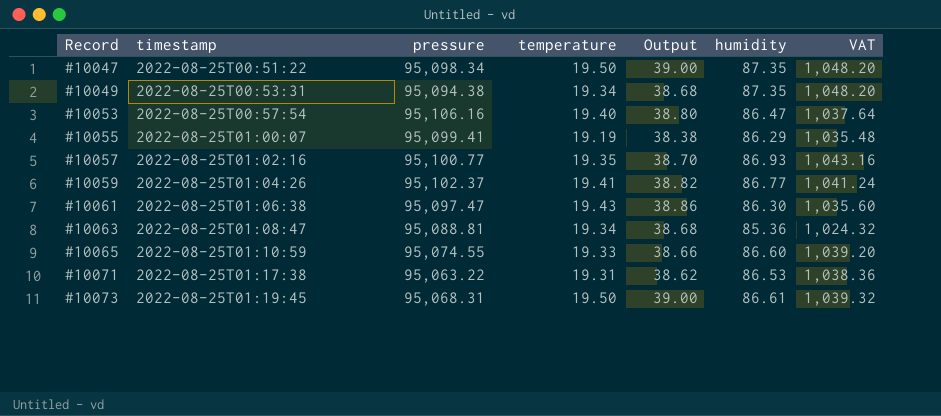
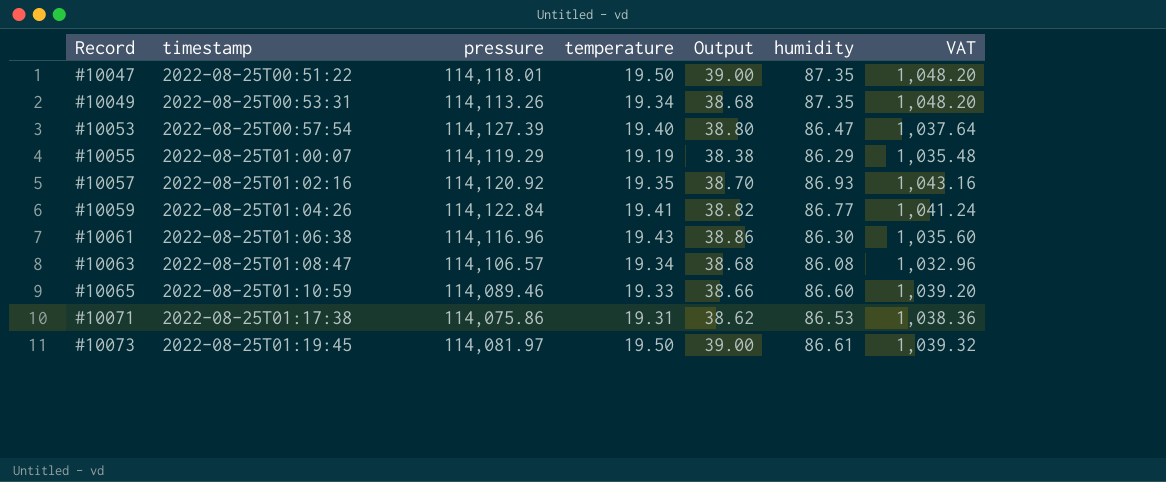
#10047 | pressure: 95,098.34 -> 114,118.01
#10049 | pressure: 95,094.38 -> 114,113.26
#10053 | pressure: 95,106.16 -> 114,127.39
#10055 | pressure: 95,099.41 -> 114,119.29
#10057 | pressure: 95,100.77 -> 114,120.92
#10059 | pressure: 95,102.37 -> 114,122.84
#10061 | pressure: 95,097.47 -> 114,116.96
#10063 | pressure: 95,088.81 -> 114,106.57
#10063 | humidity: 85.36 -> 86.08
#10063 | VAT: 1,024.32 -> 1,032.96
#10065 | pressure: 95,074.55 -> 114,089.46
#10071 | pressure: 95,063.22 -> 114,075.86
#10073 | pressure: 95,068.31 -> 114,081.97

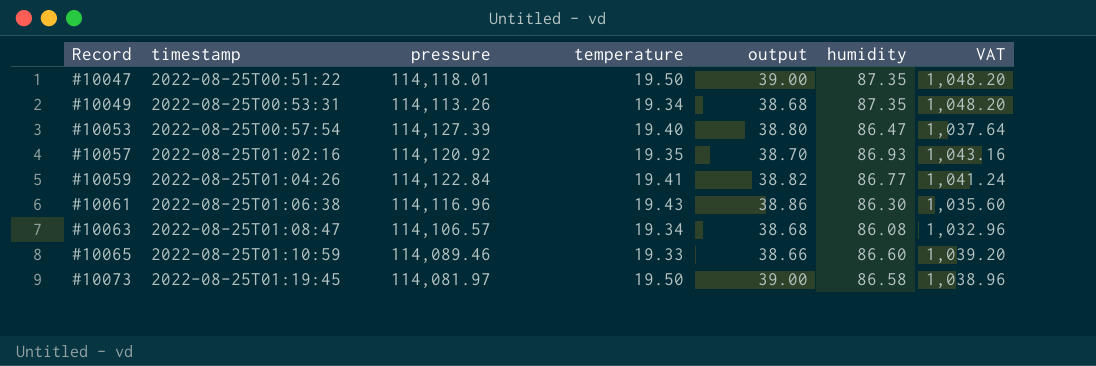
column name: Output -> output
row #10055: 2022-08-25T01:00:07 | 114,119.29 | 19.19 | 38.38 | 86.29 | 1,035.48 -> none
row #10071: 2022-08-25T01:17:38 | 114,075.86 | 19.31 | 38.62 | 86.53 | 1,038.36 -> none
#10073 | humidity: 86.61 -> 86.58
#10073 | VAT: 1,039.32 -> 1,038.96

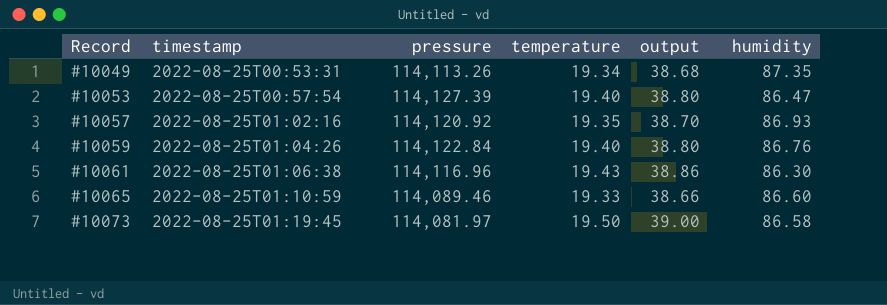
column VAT | formula: [humidity] * 12 -> none
row #10047: 2022-08-25T00:51:22 | 114,118.01 | 19.50 | 39.00 | 87.35 | 1,048.20 -> none
row #10063: 2022-08-25T01:08:47 | 114,106.57 | 19.34 | 38.68 | 86.08 | 1,032.96 -> none
#10059 | temperature: 19.41 -> 19.40
#10059 | output: 38.82 -> 38.80
#10059 | humidity: 86.77 -> 86.76

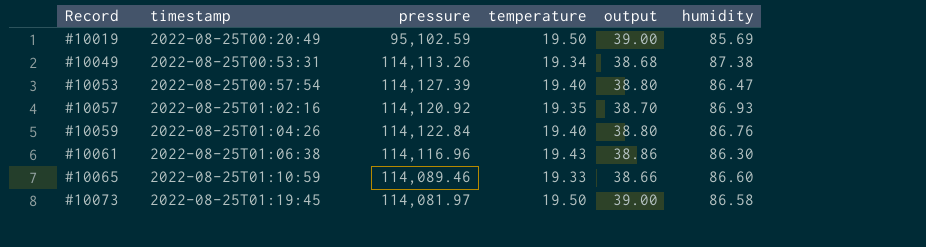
row #10019: none -> 2022-08-25T00:20:49 | 95,102.59 | 19.50 | 39.00 | 85.69
#10049 | humidity: 87.35 -> 87.38

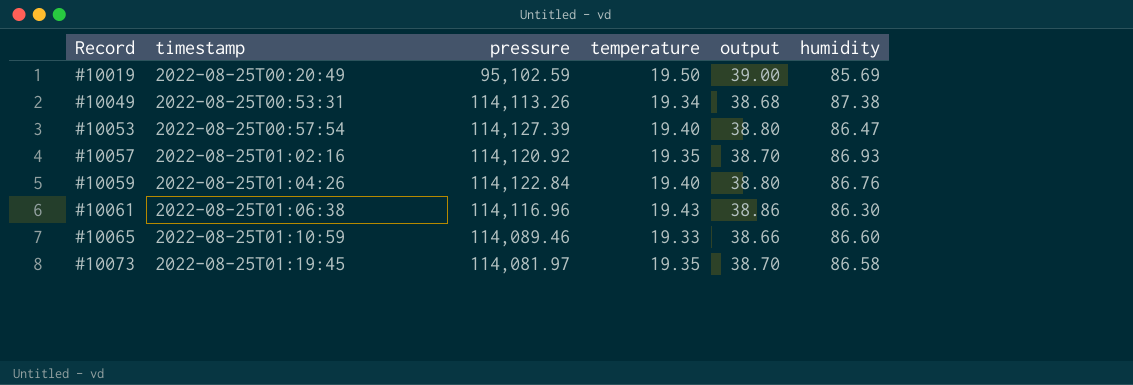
#10073 | temperature: 19.50 -> 19.35
#10073 | output: 39.00 -> 38.70

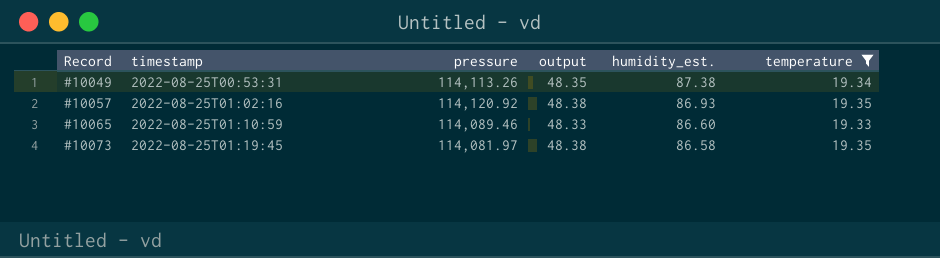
filter: none -> temperature <= 19.35
column output | formula: [temperature] * 2 -> [temperature] * 2.5
column name: humidity -> humidity_est.
column temperature | position: 4 -> 6

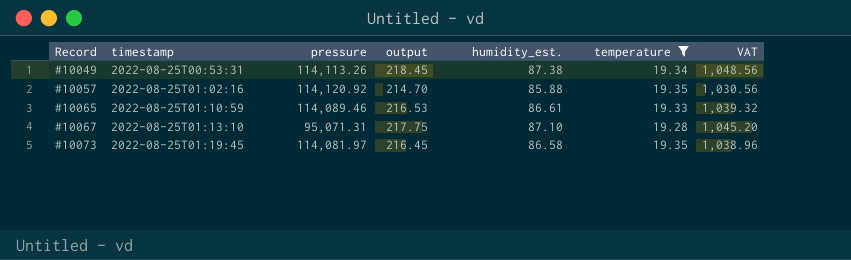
column output | formula: [temperature] * 2.5 -> [humidity_est.] * 2.5
column VAT | formula: none -> [humidity_est.] * 12
#10057 | humidity_est.: 86.93 -> 85.88
#10065 | humidity_est.: 86.60 -> 86.61
row #10067: none -> 2022-08-25T01:13:10 | 95,071.31 | 217.75 | 87.10 | 19.28 | 1,045.20

